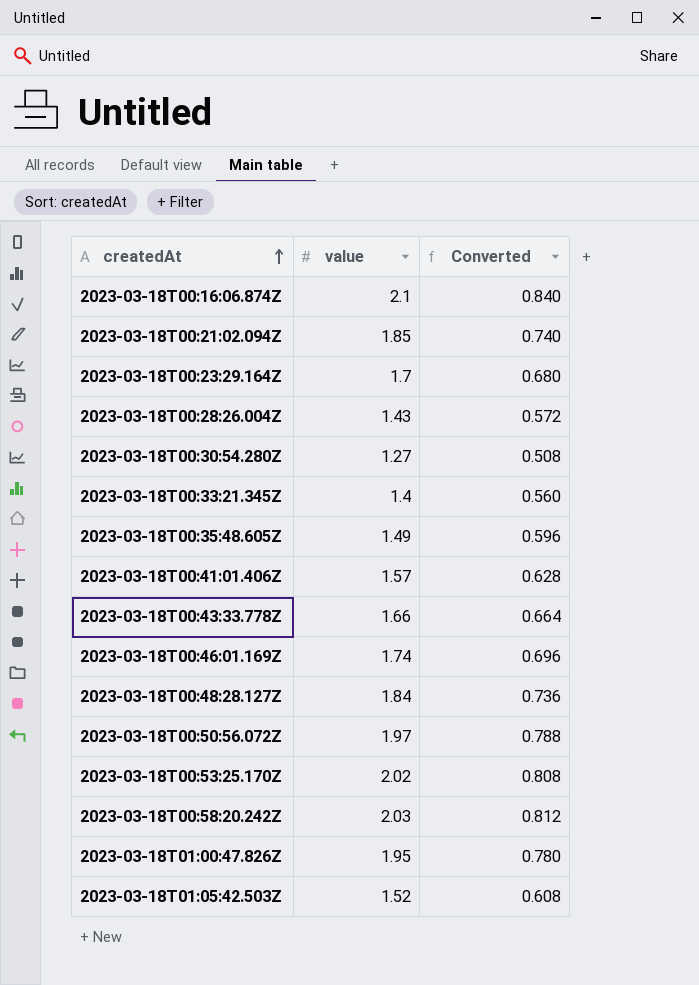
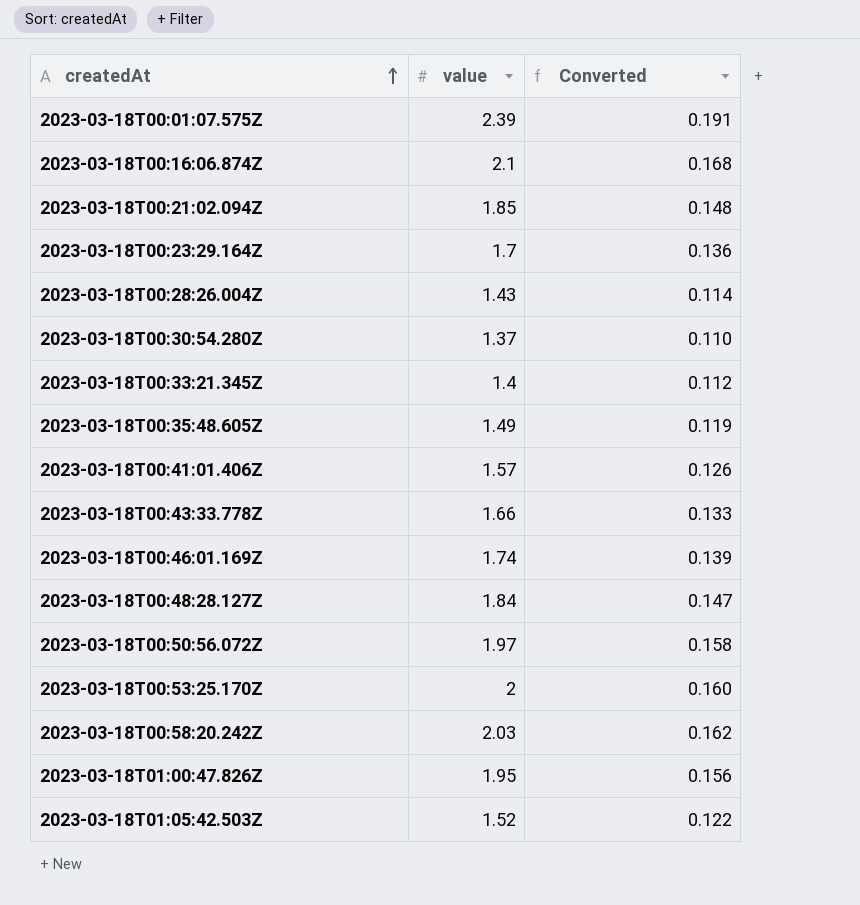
column Converted | formula: [value] * 0.4 -> [value] * 0.08
row 2023-03-18T00:01:07.575Z: none -> 2.39 | 0.191
2023-03-18T00:30:54.280Z | value: 1.27 -> 1.37
2023-03-18T00:53:25.170Z | value: 2.02 -> 2

